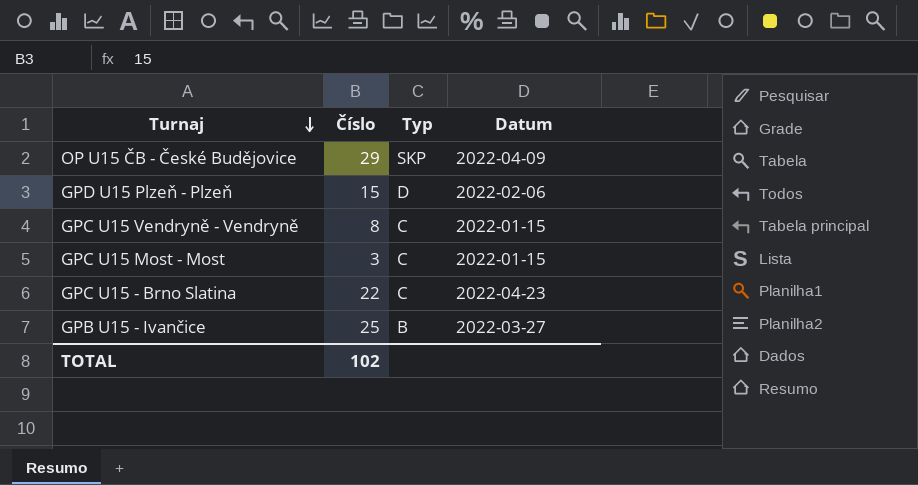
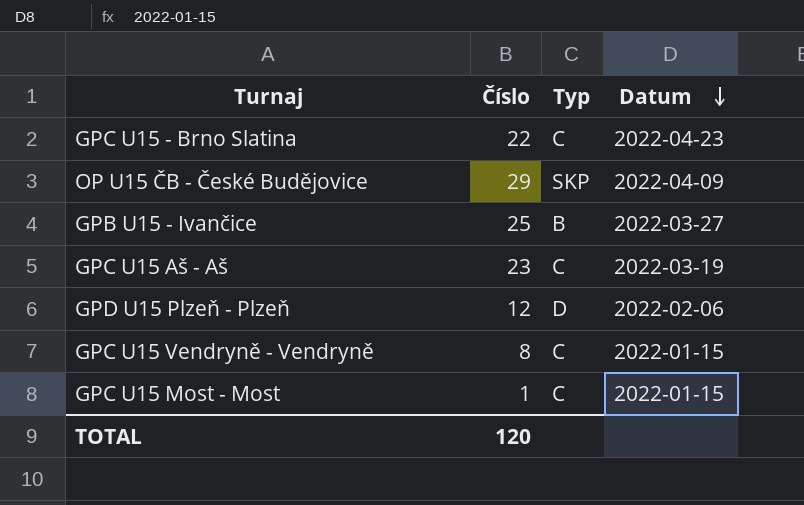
row order: Turnaj descending -> Datum descending
row GPC U15 Aš - Aš: none -> 23 | C | 2022-03-19
GPD U15 Plzeň - Plzeň | Číslo: 15 -> 12
GPC U15 Most - Most | Číslo: 3 -> 1
TOTAL | Číslo: 102 -> 120

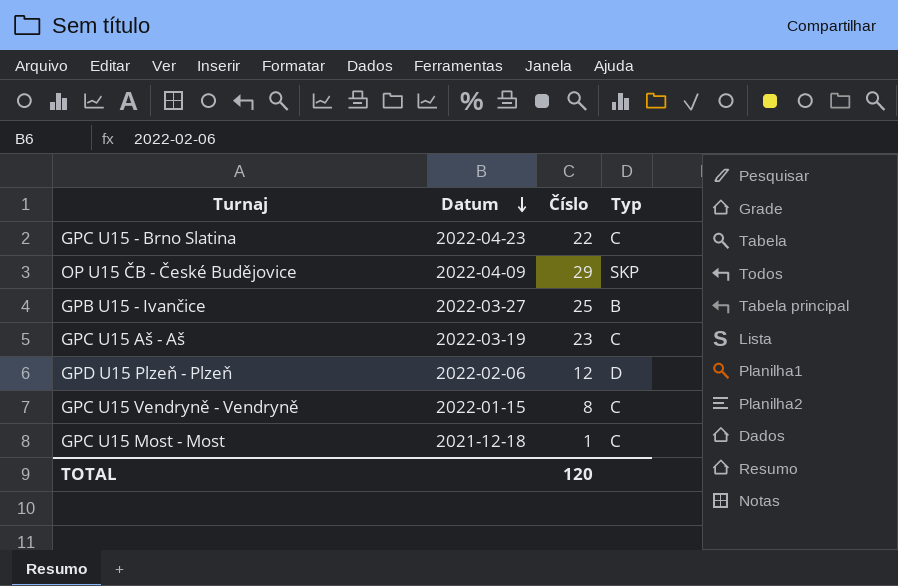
column Datum | position: 4 -> 2
GPC U15 Most - Most | Datum: 2022-01-15 -> 2021-12-18

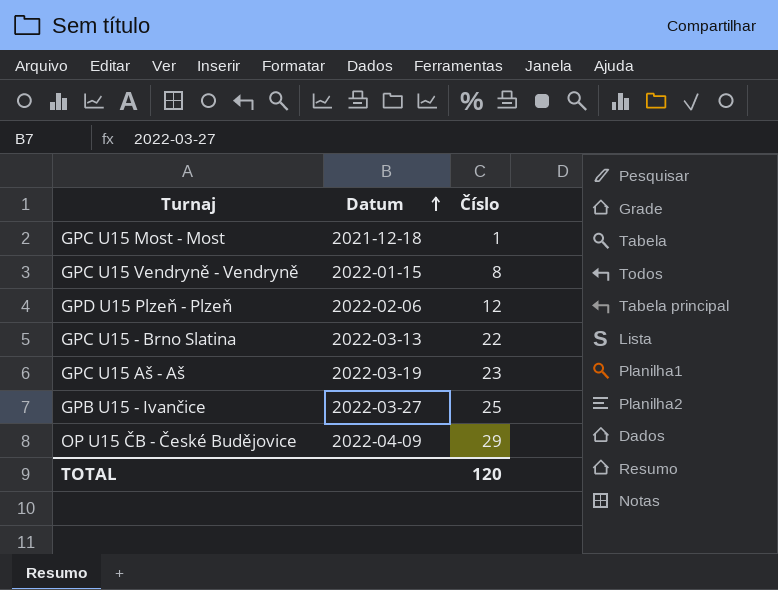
row order: Datum descending -> Datum ascending
column Typ | position: 4 -> none
GPC U15 - Brno Slatina | Datum: 2022-04-23 -> 2022-03-13

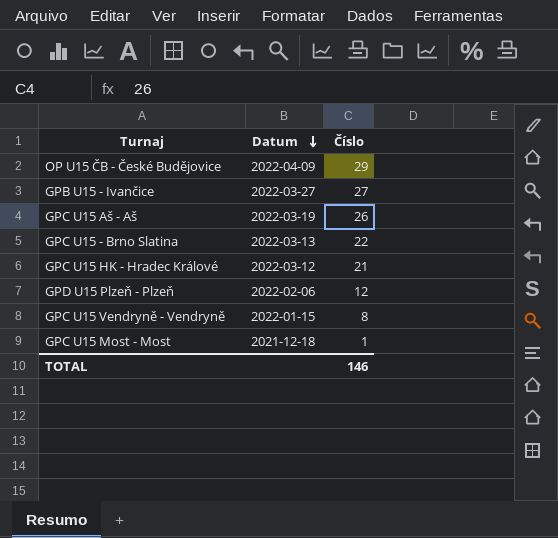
row order: Datum ascending -> Datum descending
GPB U15 - Ivančice | Číslo: 25 -> 27
GPC U15 Aš - Aš | Číslo: 23 -> 26
row GPC U15 HK - Hradec Králové: none -> 2022-03-12 | 21
TOTAL | Číslo: 120 -> 146

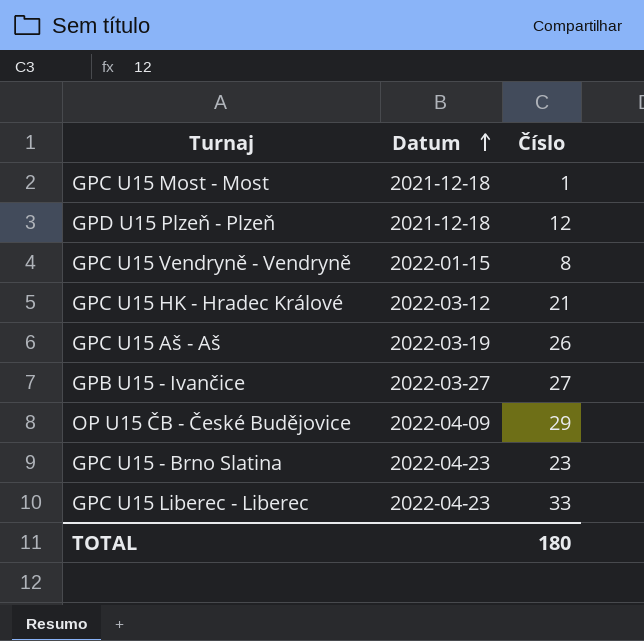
row order: Datum descending -> Datum ascending
GPD U15 Plzeň - Plzeň | Datum: 2022-02-06 -> 2021-12-18
GPC U15 - Brno Slatina | Datum: 2022-03-13 -> 2022-04-23
GPC U15 - Brno Slatina | Číslo: 22 -> 23
row GPC U15 Liberec - Liberec: none -> 2022-04-23 | 33
TOTAL | Číslo: 146 -> 180

